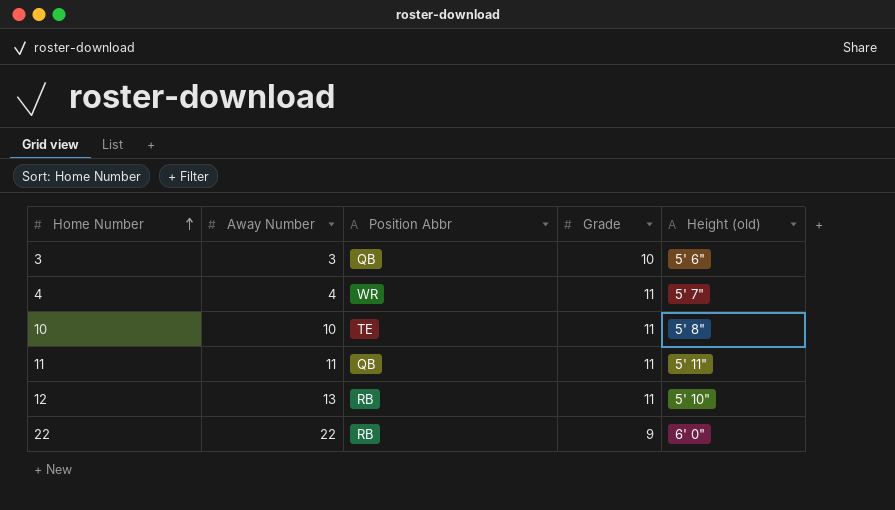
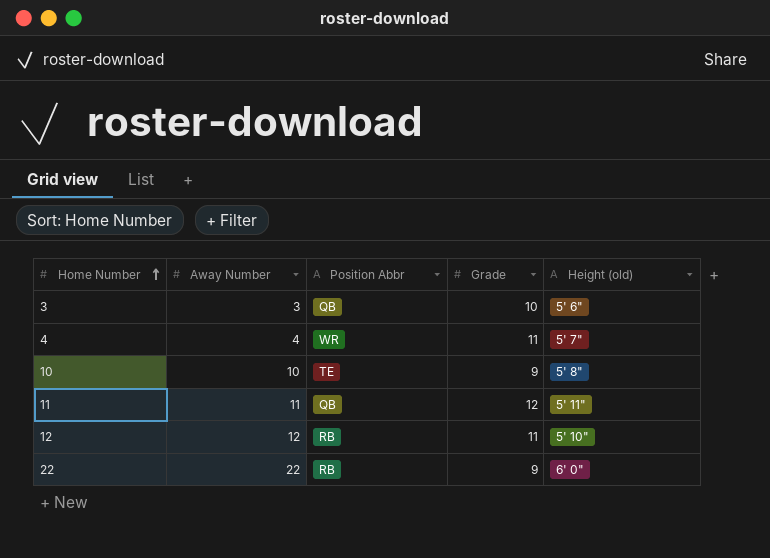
10 | Grade: 11 -> 9
11 | Grade: 11 -> 12
12 | Away Number: 13 -> 12

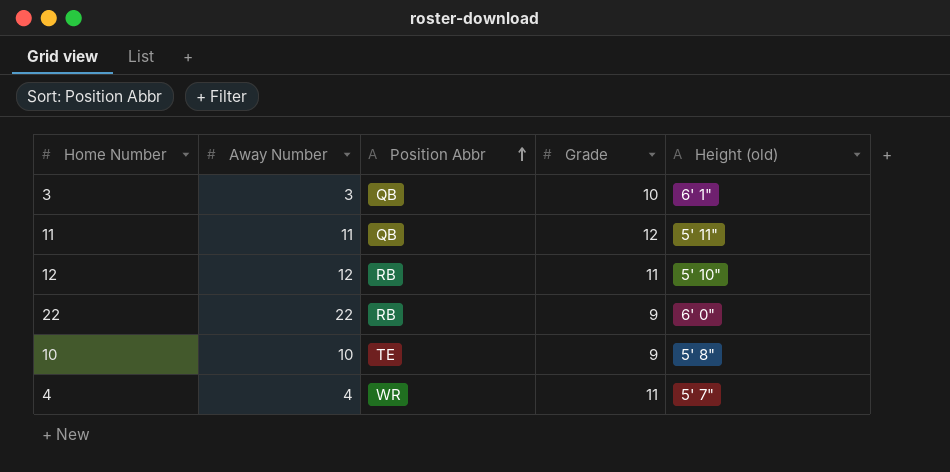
row order: Home Number ascending -> Position Abbr ascending
3 | Height (old): 5' 6" -> 6' 1"

